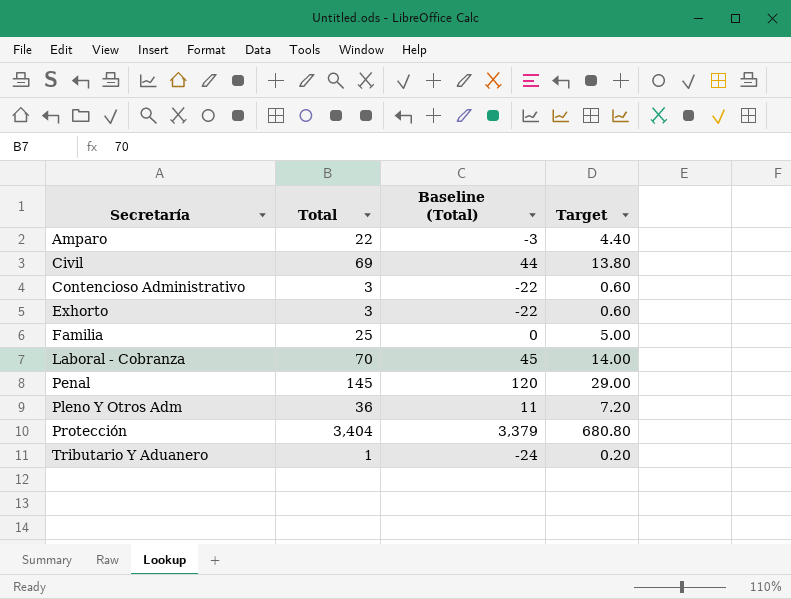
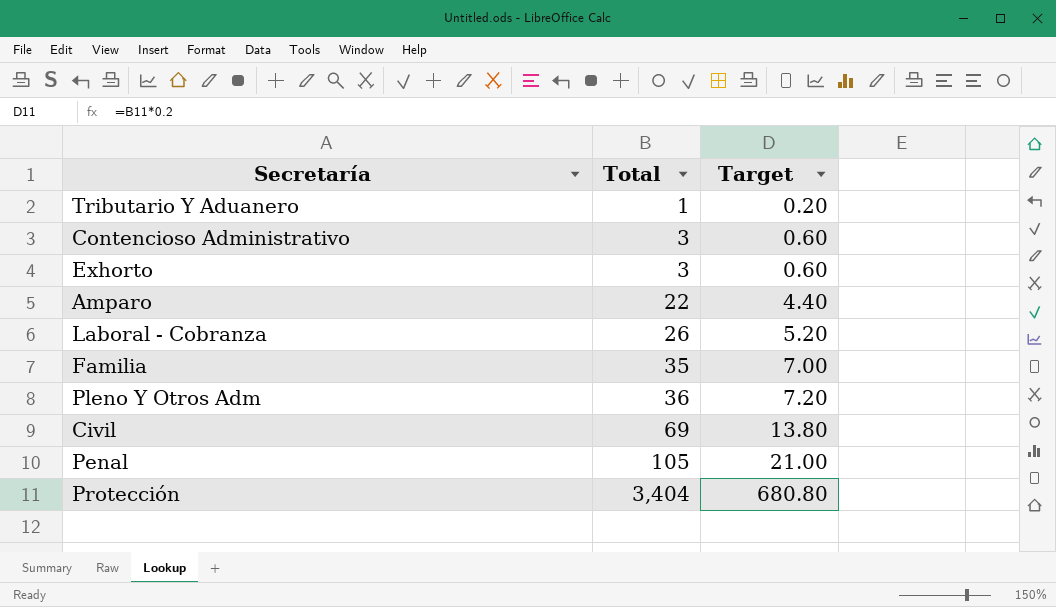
row order: Secretaría ascending -> Total ascending
column Baseline (Total) | formula: [Total] - 25 -> none
Laboral - Cobranza | Total: 70 -> 26
Laboral - Cobranza | Target: 14.00 -> 5.20
Familia | Total: 25 -> 35
Familia | Target: 5.00 -> 7.00
Penal | Total: 145 -> 105
Penal | Target: 29.00 -> 21.00

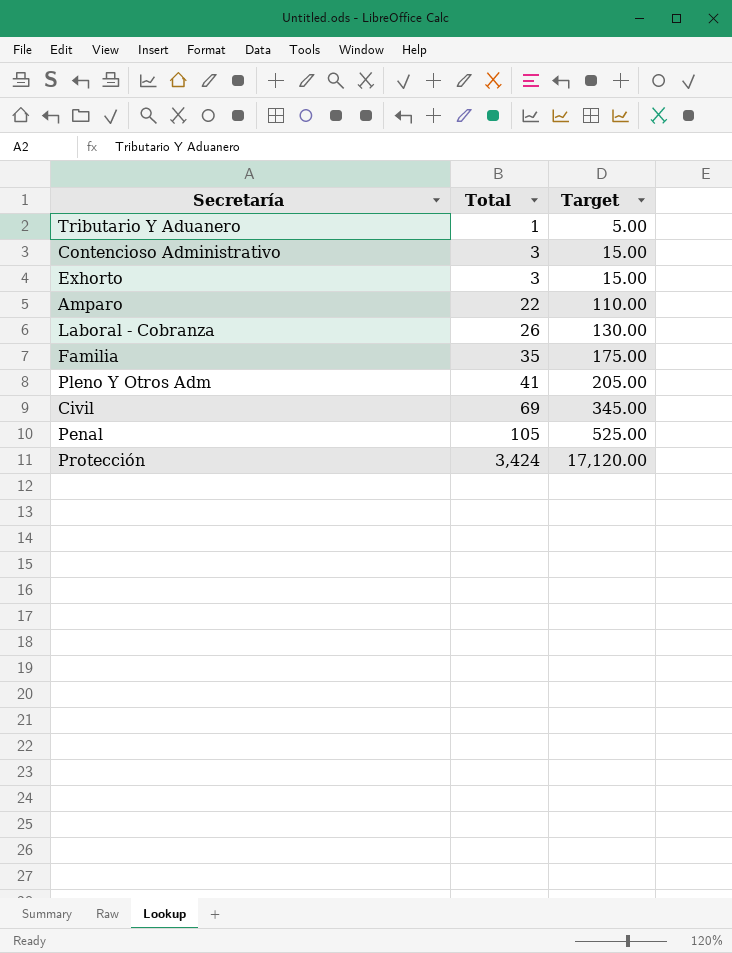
column Target | formula: [Total] * 0.2 -> [Total] * 5
Pleno Y Otros Adm | Total: 36 -> 41
Protección | Total: 3,404 -> 3,424

